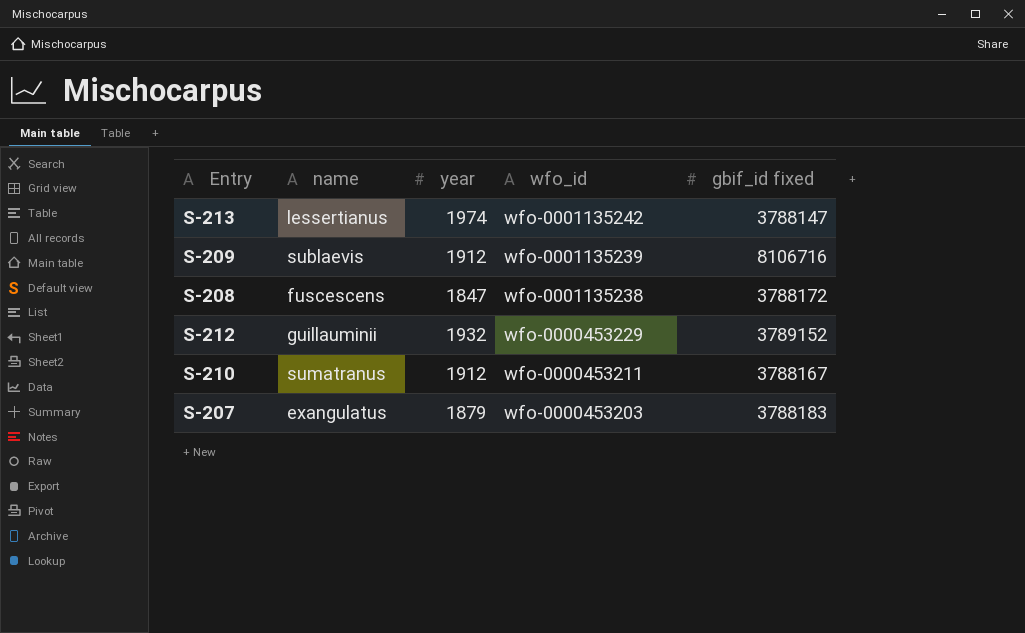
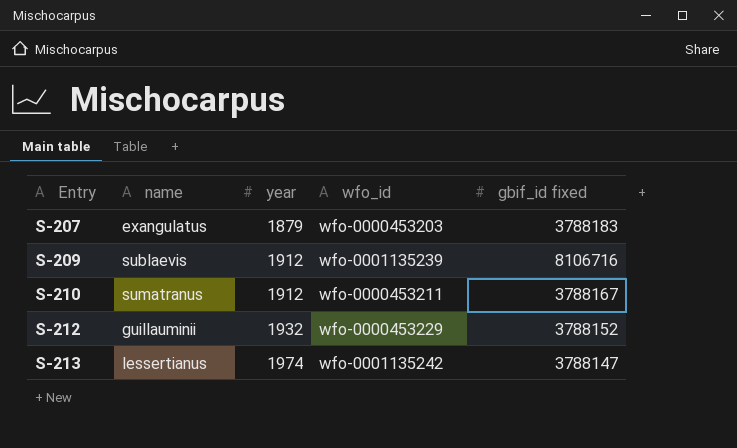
row order: wfo_id descending -> Entry ascending
row S-208: fuscescens | 1847 | wfo-0001135238 | 3788172 -> none
S-212 | gbif_id fixed: 3789152 -> 3788152

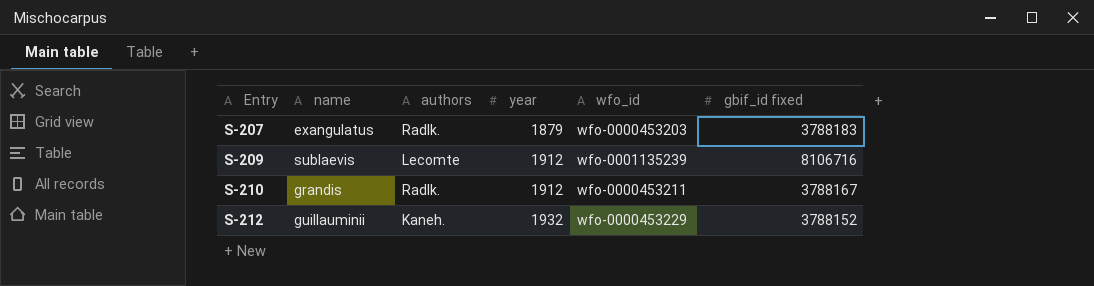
column authors | position: none -> 3
row S-213: lessertianus | 1974 | wfo-0001135242 | 3788147 -> none
S-210 | name: sumatranus -> grandis

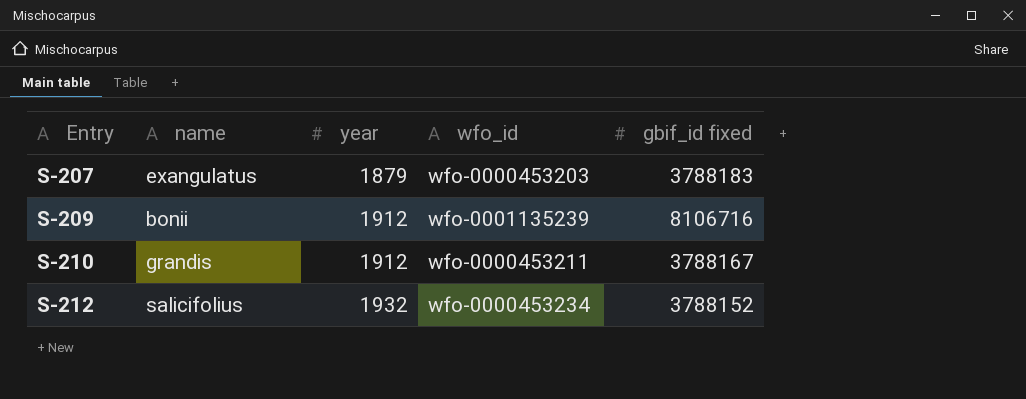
column authors | position: 3 -> none
S-209 | name: sublaevis -> bonii
S-212 | name: guillauminii -> salicifolius
S-212 | wfo_id: wfo-0000453229 -> wfo-0000453234

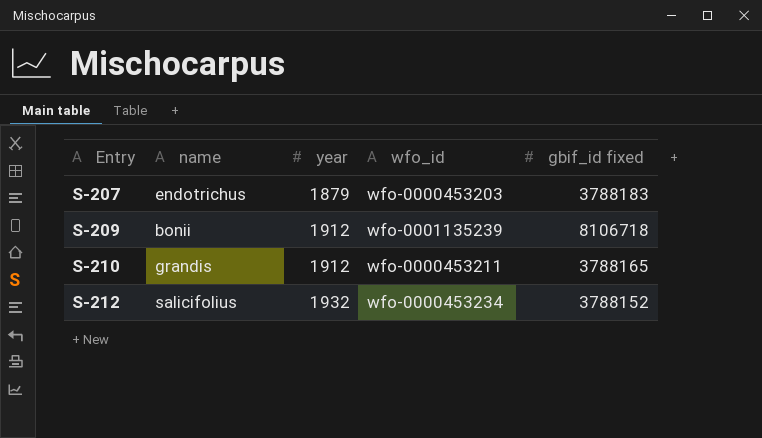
S-207 | name: exangulatus -> endotrichus
S-209 | gbif_id fixed: 8106716 -> 8106718
S-210 | gbif_id fixed: 3788167 -> 3788165

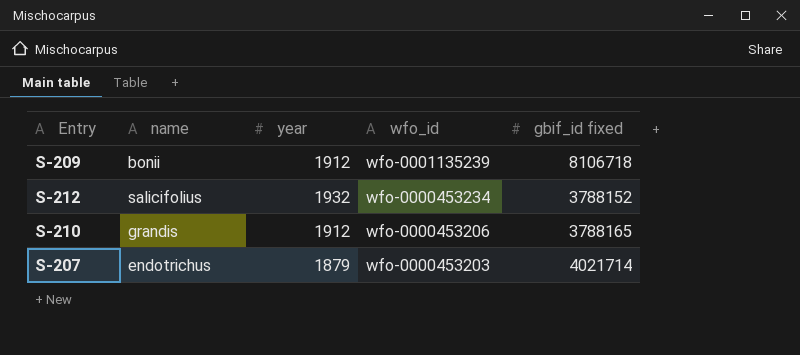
row order: Entry ascending -> wfo_id descending
S-210 | wfo_id: wfo-0000453211 -> wfo-0000453206
S-207 | gbif_id fixed: 3788183 -> 4021714

